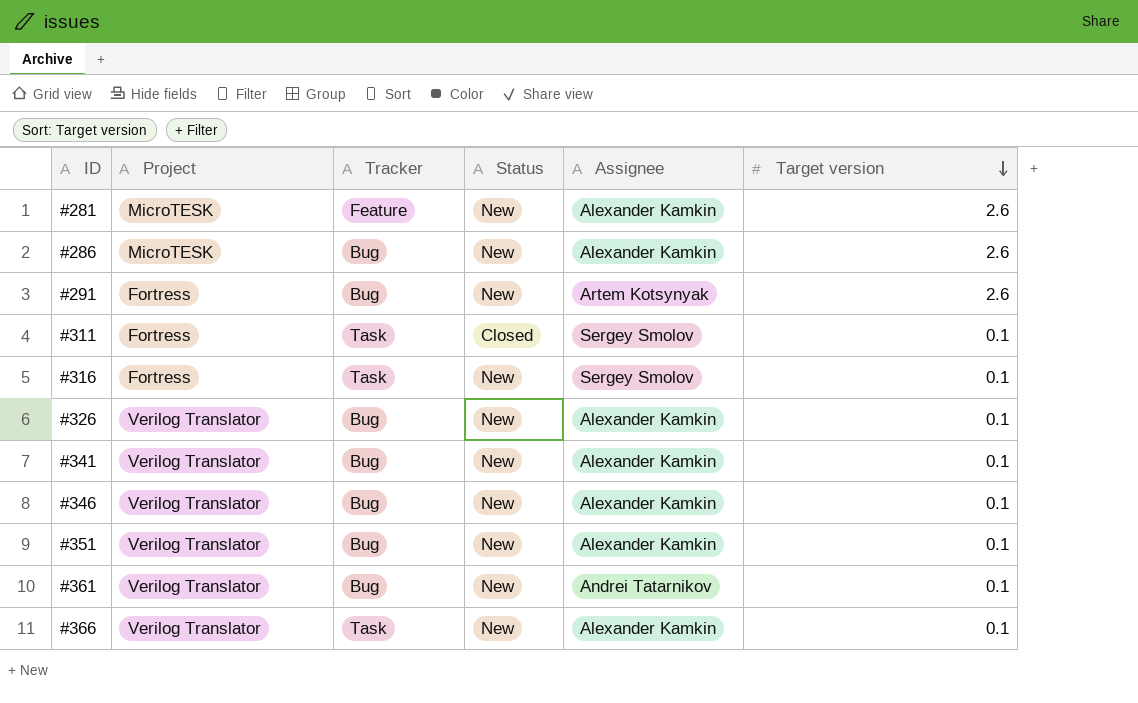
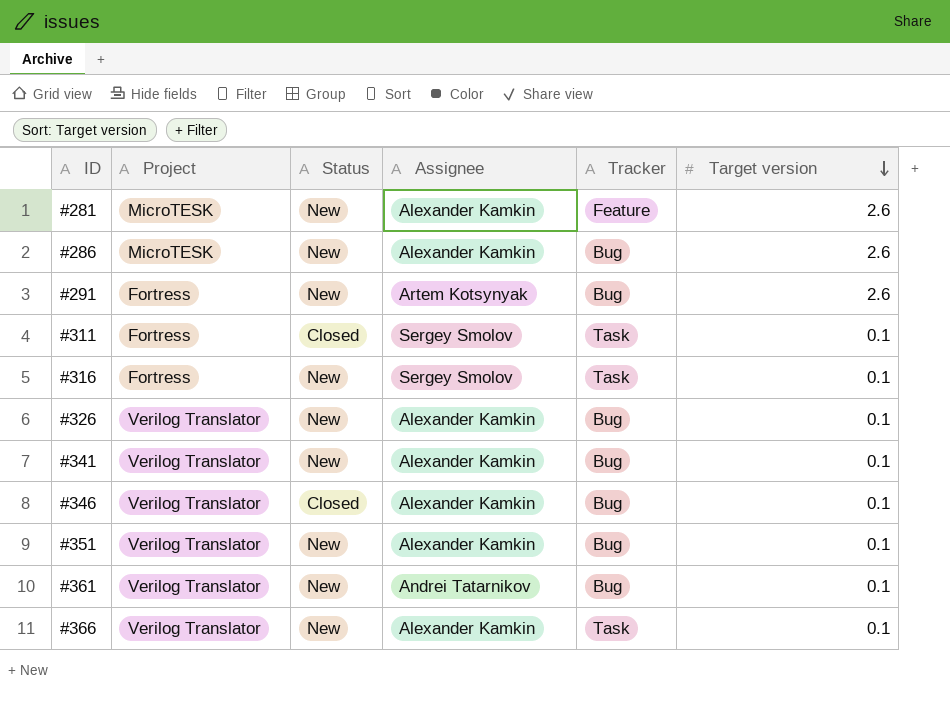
column Tracker | position: 3 -> 5
#346 | Status: New -> Closed

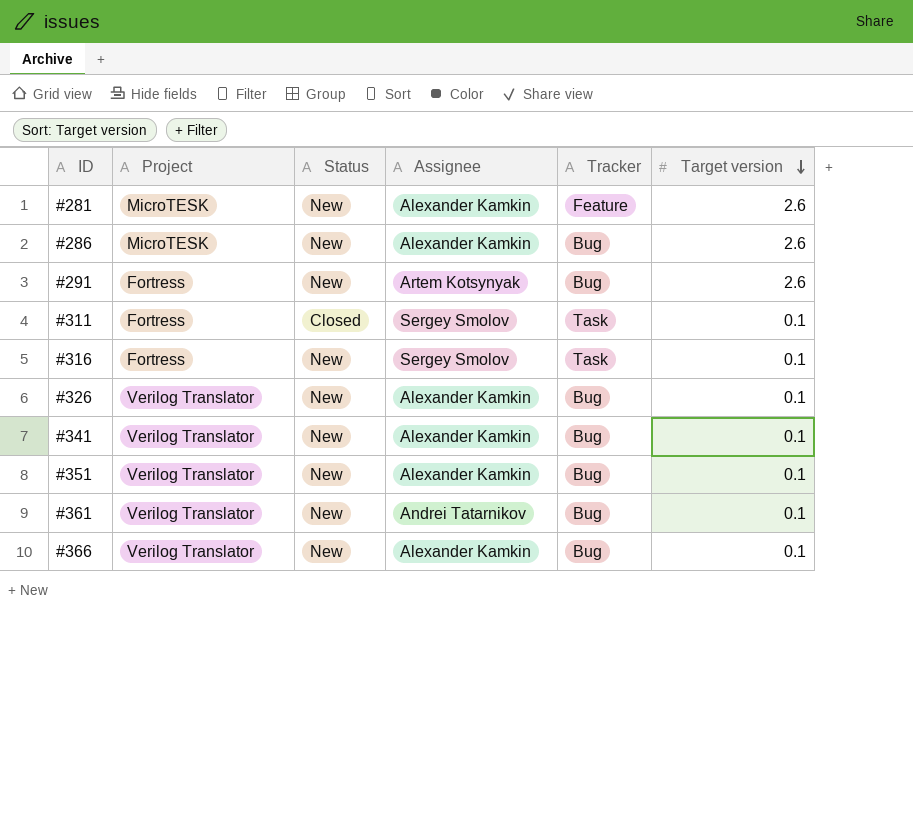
row #346: Verilog Translator | Closed | Alexander Kamkin | Bug | 0.1 -> none
#366 | Tracker: Task -> Bug

